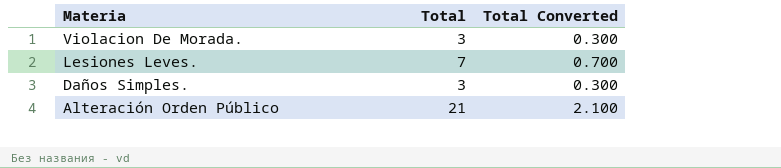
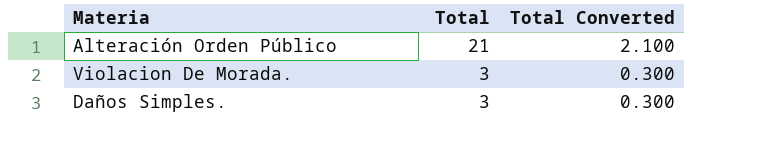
row order: Materia descending -> Total descending
row Lesiones Leves.: 7 | 0.700 -> none

